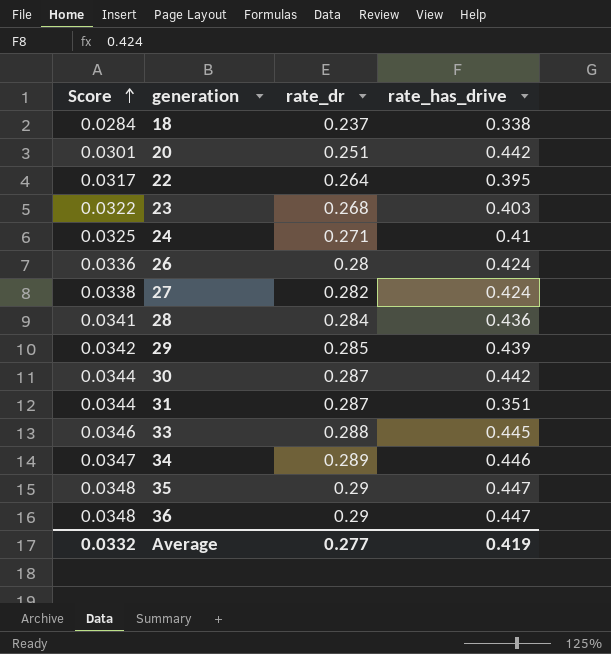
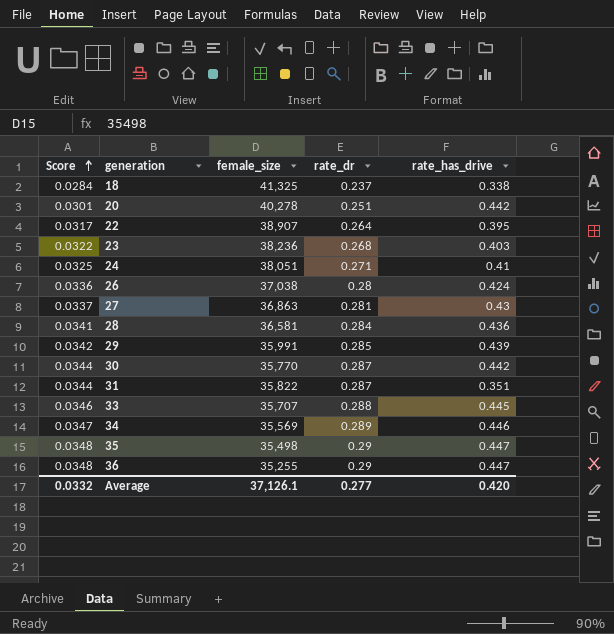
column female_size | position: none -> 3
27 | Score: 0.0338 -> 0.0337
27 | rate_dr: 0.282 -> 0.281
27 | rate_has_drive: 0.424 -> 0.43
Average | rate_has_drive: 0.419 -> 0.420

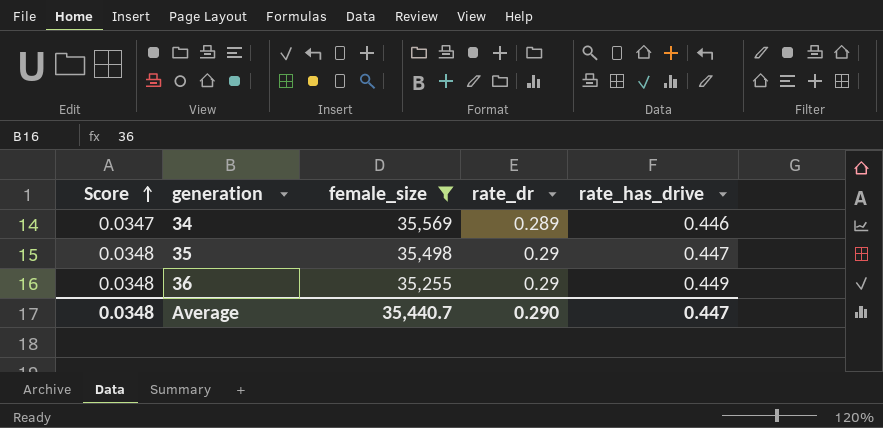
filter: none -> female_size <= 35,569
36 | rate_has_drive: 0.447 -> 0.449
Average | Score: 0.0332 -> 0.0348
Average | female_size: 37,126.1 -> 35,440.7
Average | rate_dr: 0.277 -> 0.290
Average | rate_has_drive: 0.420 -> 0.447

